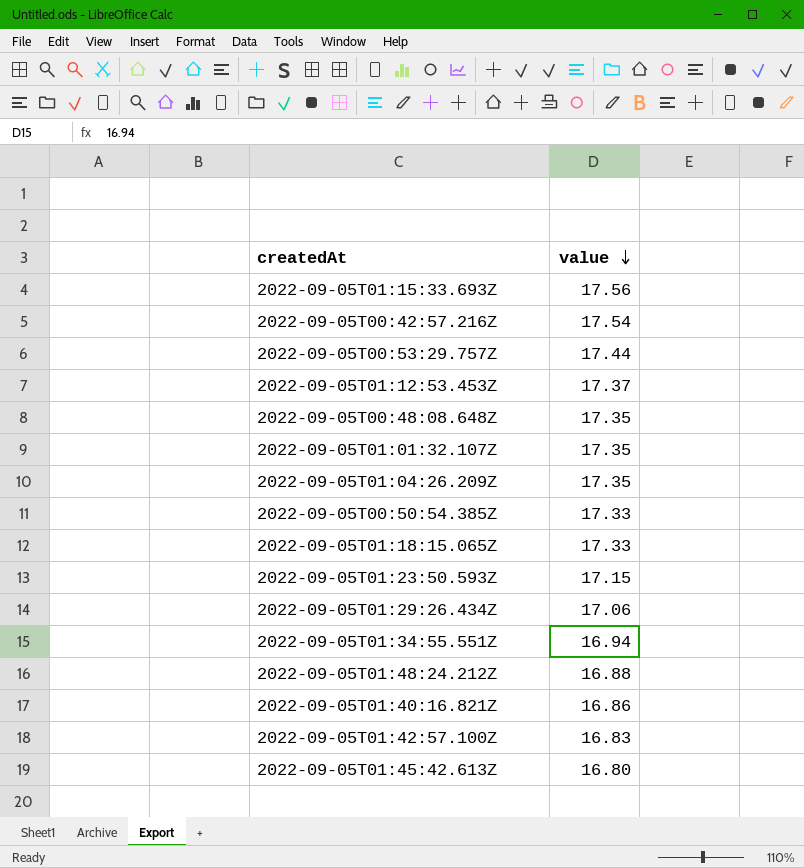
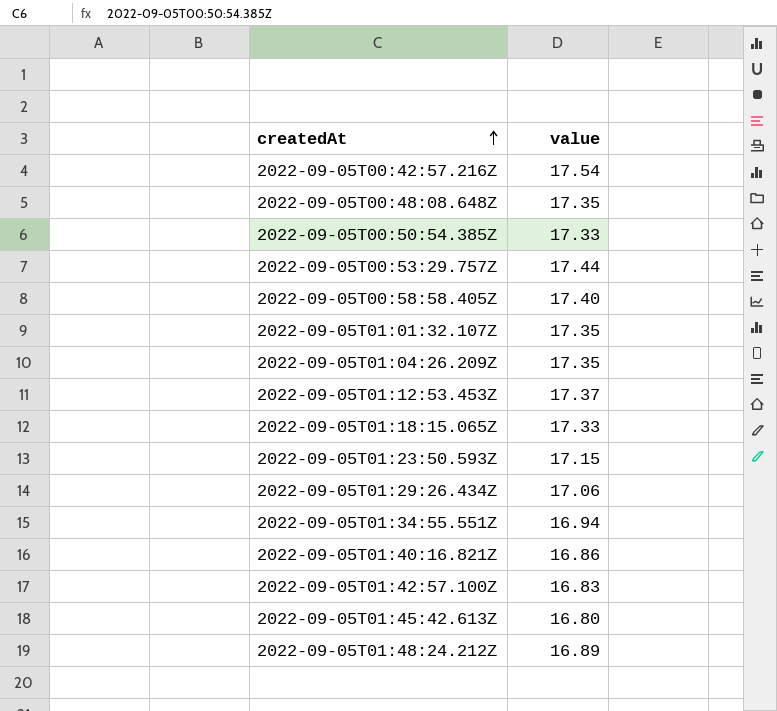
row order: value descending -> createdAt ascending
row 2022-09-05T01:15:33.693Z: 17.56 -> none
row 2022-09-05T00:58:58.405Z: none -> 17.40
2022-09-05T01:48:24.212Z | value: 16.88 -> 16.89

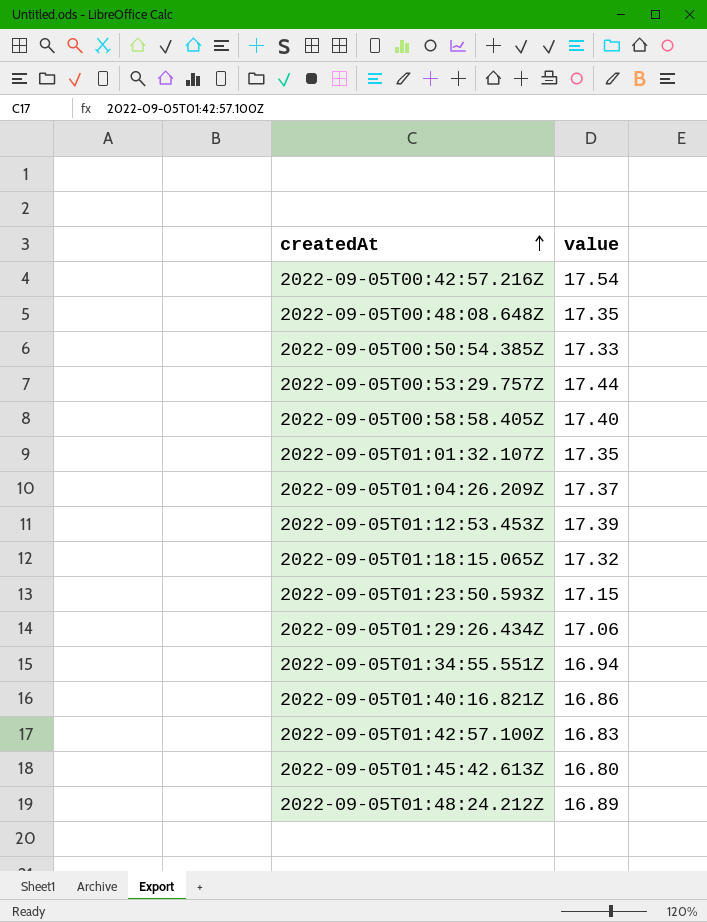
2022-09-05T01:04:26.209Z | value: 17.35 -> 17.37
2022-09-05T01:12:53.453Z | value: 17.37 -> 17.39
2022-09-05T01:18:15.065Z | value: 17.33 -> 17.32

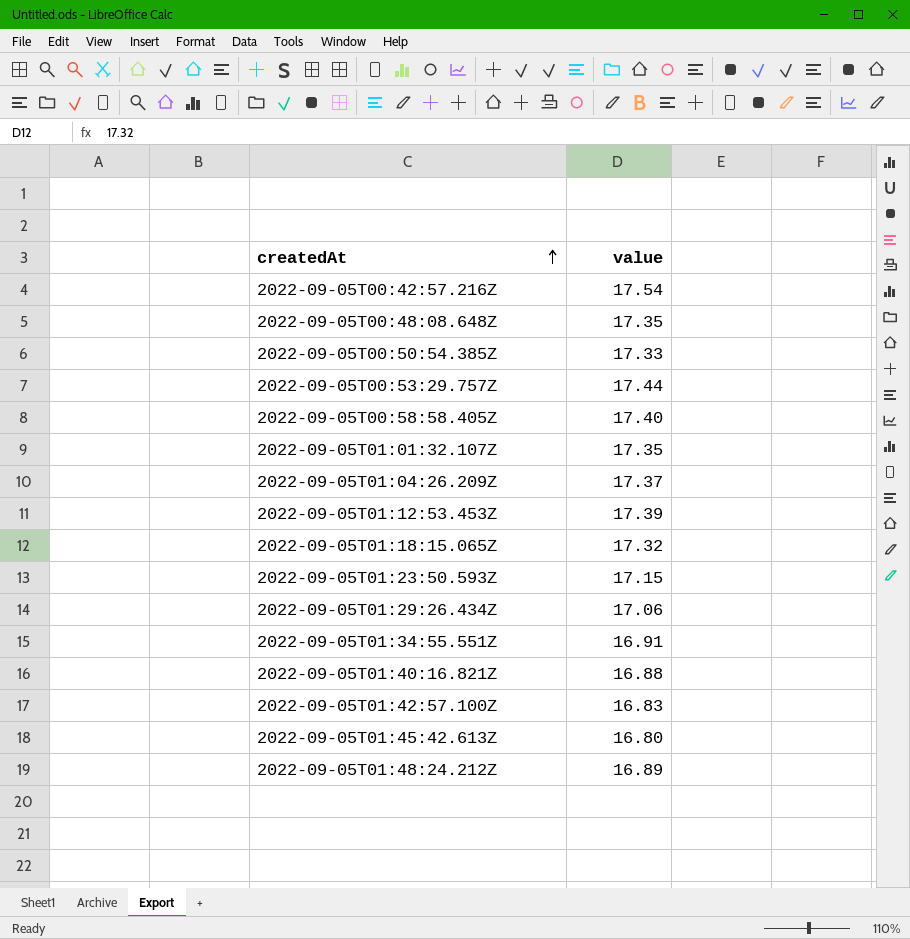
2022-09-05T01:34:55.551Z | value: 16.94 -> 16.91
2022-09-05T01:40:16.821Z | value: 16.86 -> 16.88

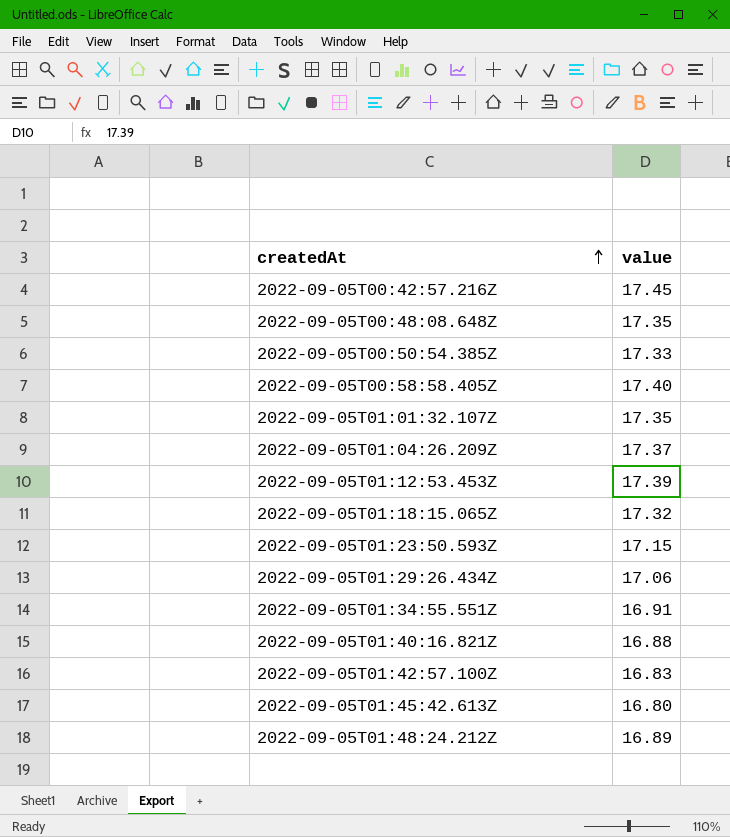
row 2022-09-05T00:53:29.757Z: 17.44 -> none
2022-09-05T00:42:57.216Z | value: 17.54 -> 17.45

